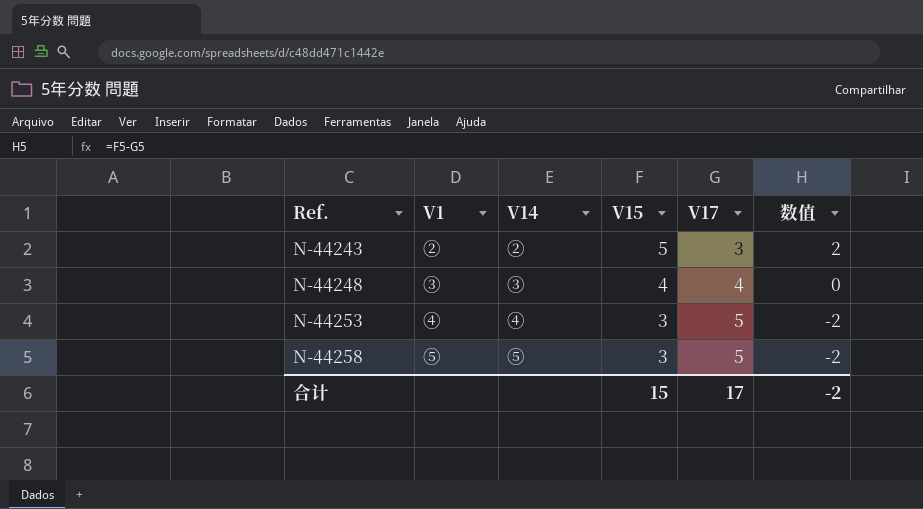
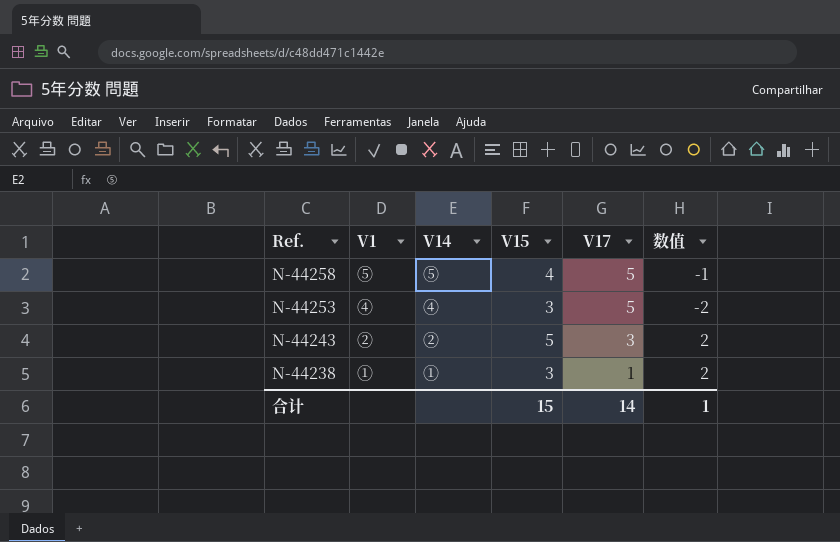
row order: Ref. ascending -> Ref. descending
row N-44248: ③ | ③ | 4 | 4 | 0 -> none
N-44258 | V15: 3 -> 4
N-44258 | 数值: -2 -> -1
row N-44238: none -> ① | ① | 3 | 1 | 2
合计 | V17: 17 -> 14
合计 | 数值: -2 -> 1

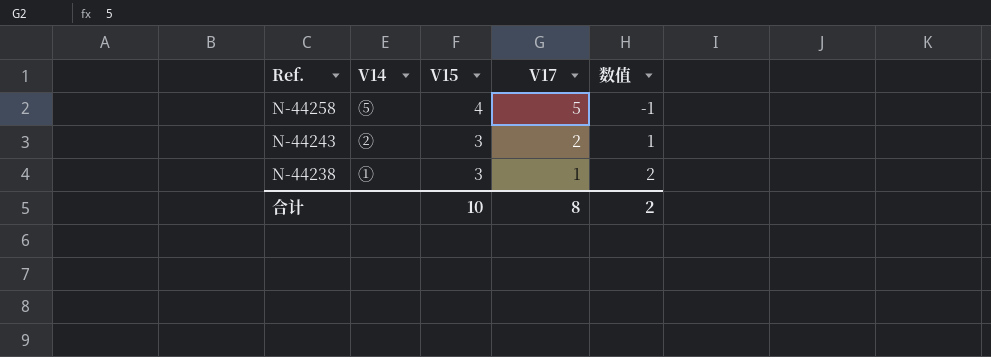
column V1 | position: 2 -> none
row N-44253: ④ | ④ | 3 | 5 | -2 -> none
N-44243 | V15: 5 -> 3
N-44243 | V17: 3 -> 2
N-44243 | 数值: 2 -> 1
合计 | V15: 15 -> 10
合计 | V17: 14 -> 8
合计 | 数值: 1 -> 2

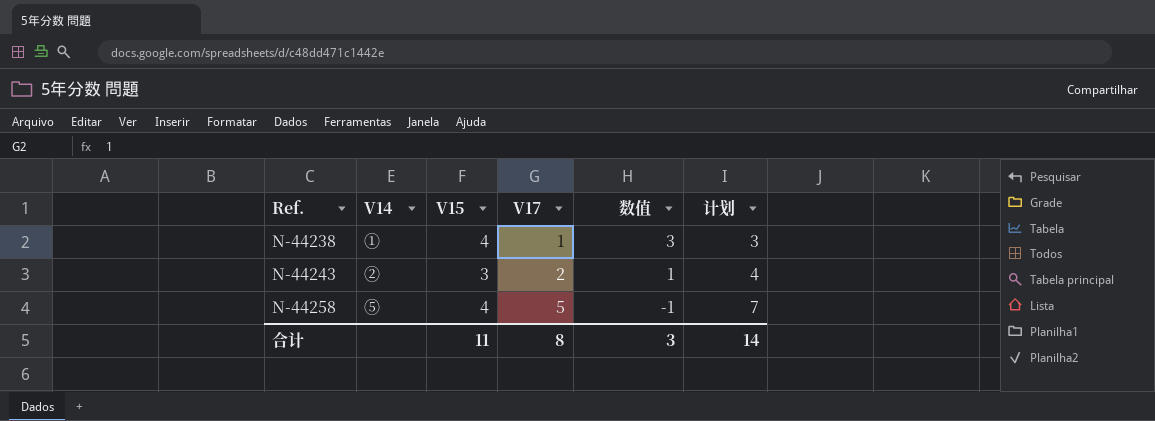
row order: Ref. descending -> Ref. ascending
column 计划 | formula: none -> [V17] + 2
N-44238 | V15: 3 -> 4
N-44238 | 数值: 2 -> 3
合计 | V15: 10 -> 11
合计 | 数值: 2 -> 3

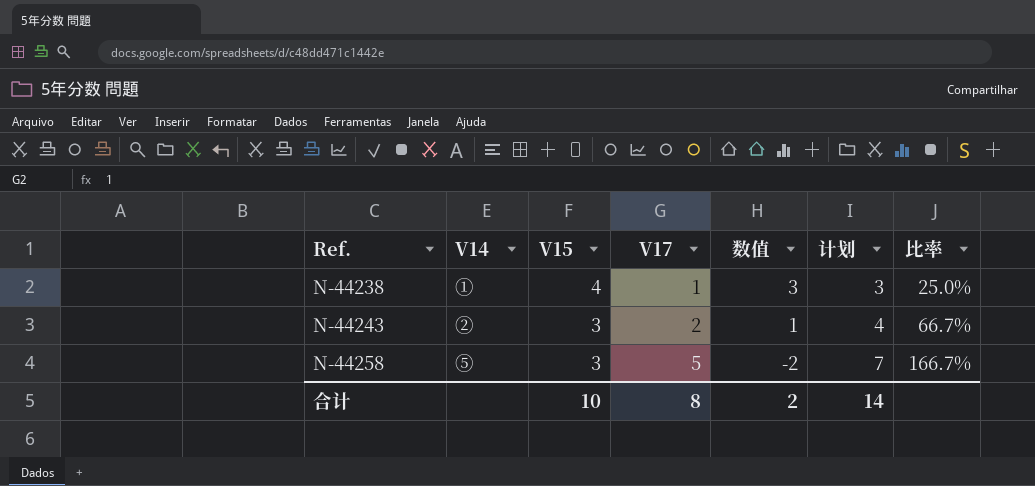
column 比率 | formula: none -> [V17] / [V15]
N-44258 | V15: 4 -> 3
N-44258 | 数值: -1 -> -2
合计 | V15: 11 -> 10
合计 | 数值: 3 -> 2

